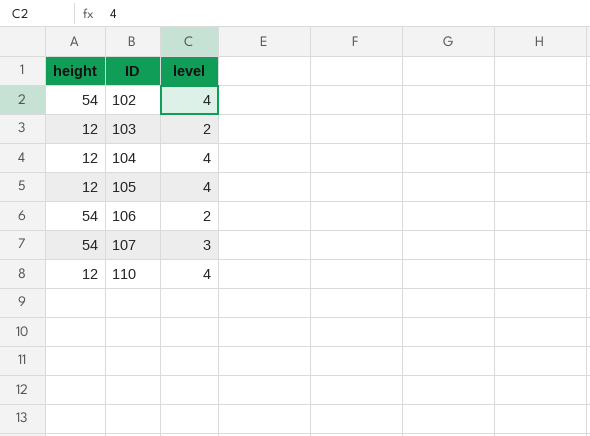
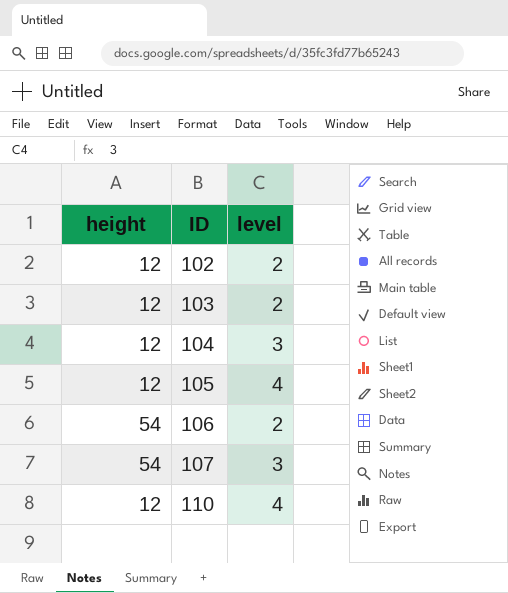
102 | height: 54 -> 12
102 | level: 4 -> 2
104 | level: 4 -> 3

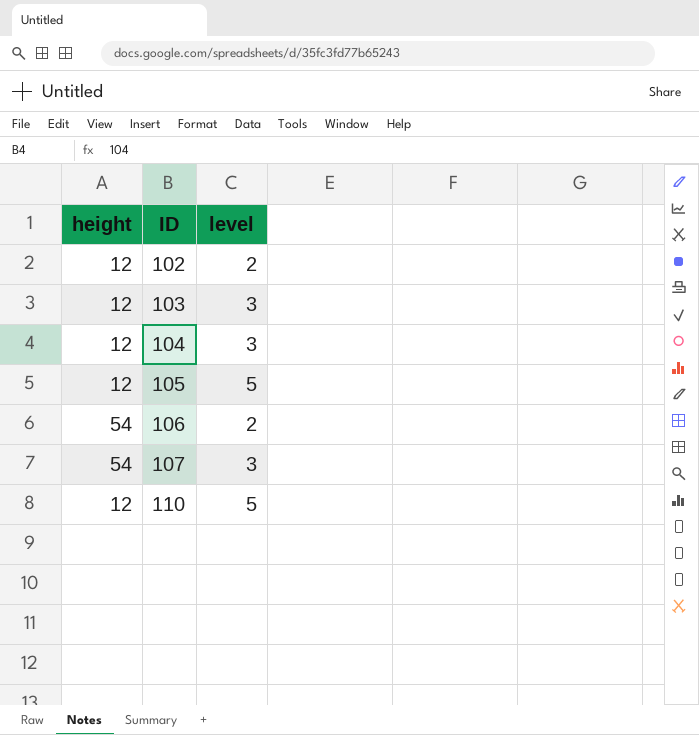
103 | level: 2 -> 3
105 | level: 4 -> 5
110 | level: 4 -> 5

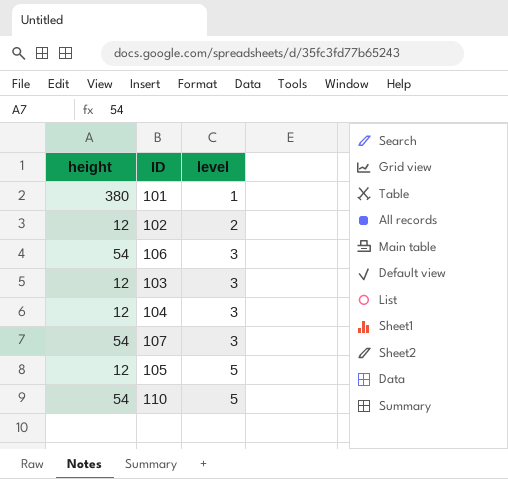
row order: ID ascending -> level ascending
row 101: none -> 380 | 1
106 | level: 2 -> 3
110 | height: 12 -> 54

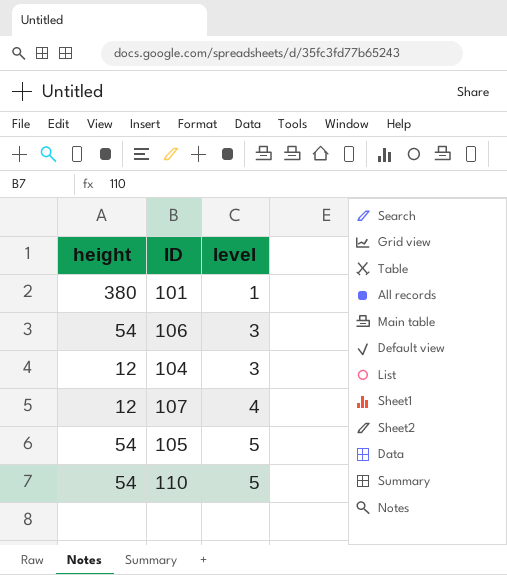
row 102: 12 | 2 -> none
row 103: 12 | 3 -> none
107 | height: 54 -> 12
107 | level: 3 -> 4
105 | height: 12 -> 54

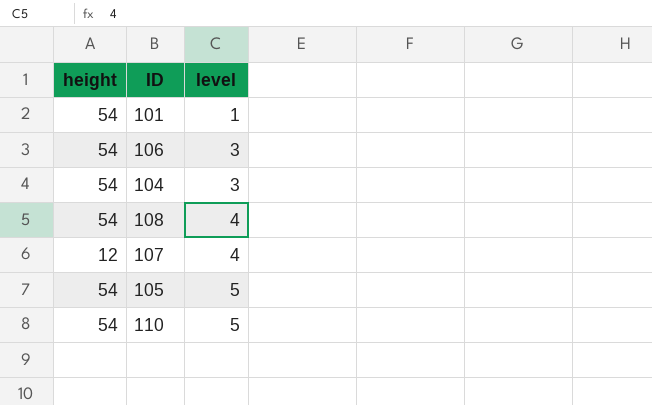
101 | height: 380 -> 54
104 | height: 12 -> 54
row 108: none -> 54 | 4

